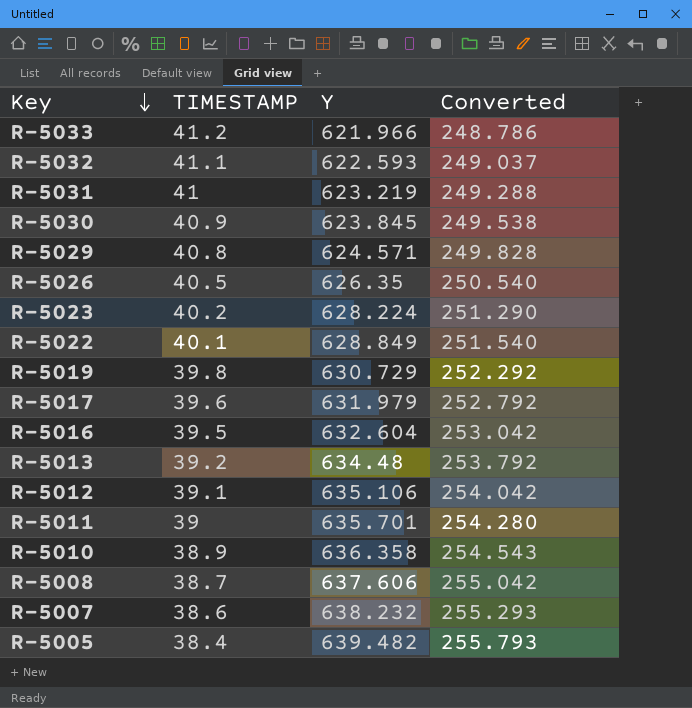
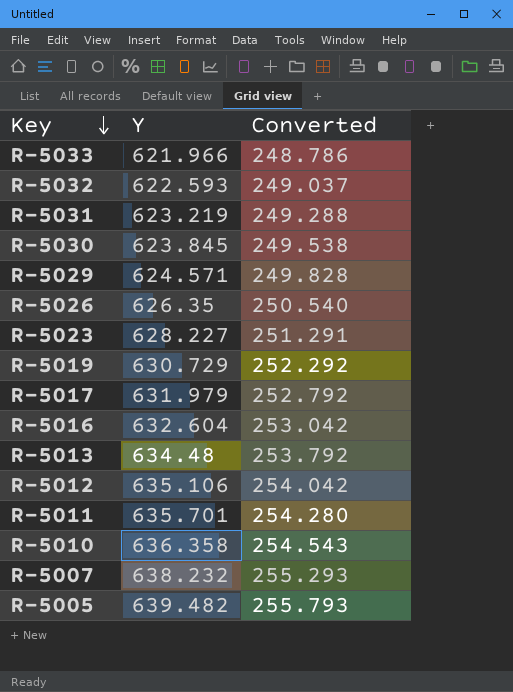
column TIMESTAMP | position: 2 -> none
row R-5022: 40.1 | 628.849 | 251.540 -> none
row R-5008: 38.7 | 637.606 | 255.042 -> none
R-5023 | Y: 628.224 -> 628.227
R-5023 | Converted: 251.290 -> 251.291

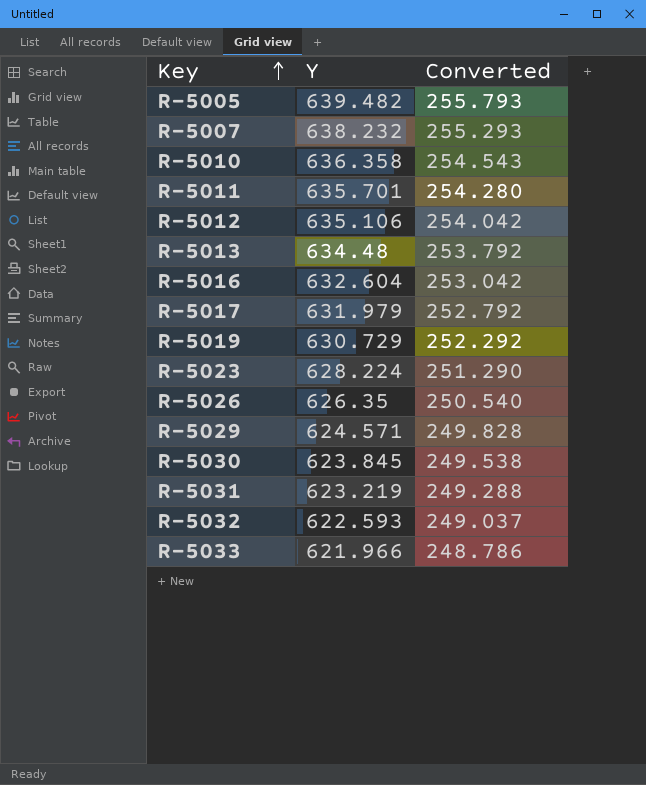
row order: Key descending -> Key ascending
R-5023 | Y: 628.227 -> 628.224
R-5023 | Converted: 251.291 -> 251.290

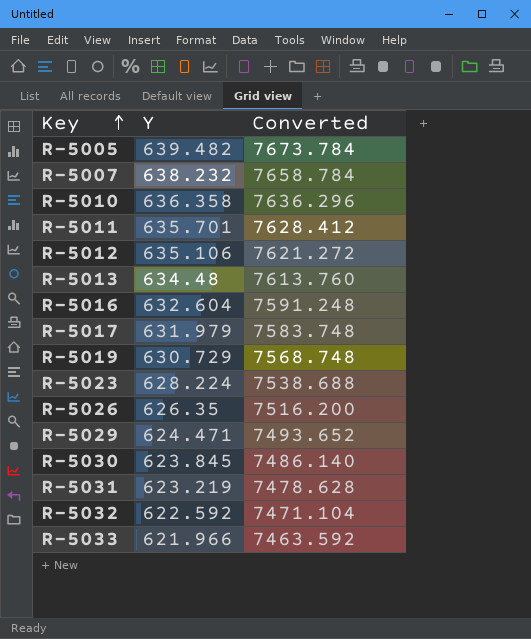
column Converted | formula: [Y] * 0.4 -> [Y] * 12
R-5029 | Y: 624.571 -> 624.471
R-5032 | Y: 622.593 -> 622.592

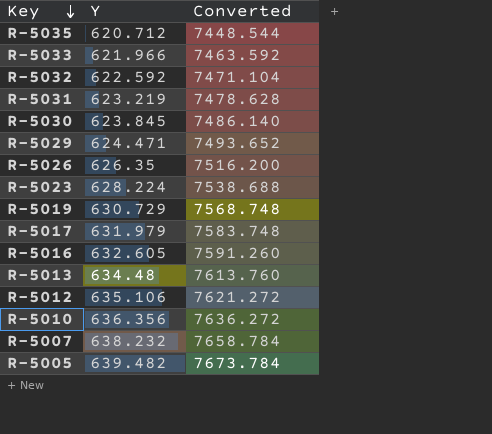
row order: Key ascending -> Key descending
row R-5011: 635.701 | 7628.412 -> none
row R-5035: none -> 620.712 | 7448.544
R-5016 | Y: 632.604 -> 632.605
R-5016 | Converted: 7591.248 -> 7591.260
R-5010 | Y: 636.358 -> 636.356
R-5010 | Converted: 7636.296 -> 7636.272

